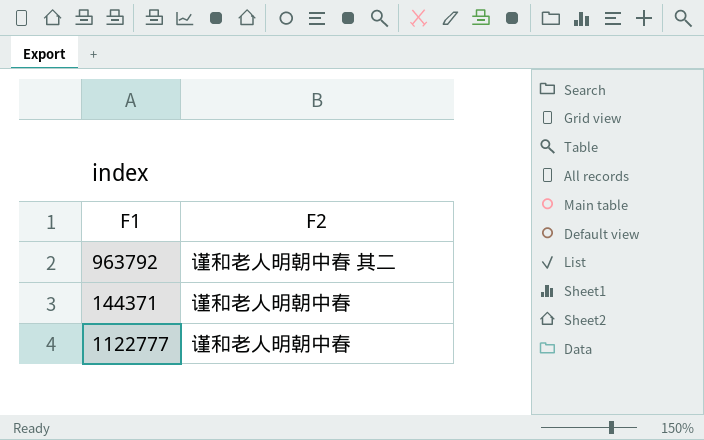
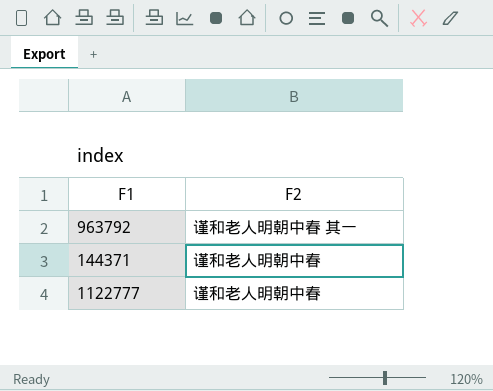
963792 | F2: 谨和老人明朝中春 其二 -> 谨和老人明朝中春 其一

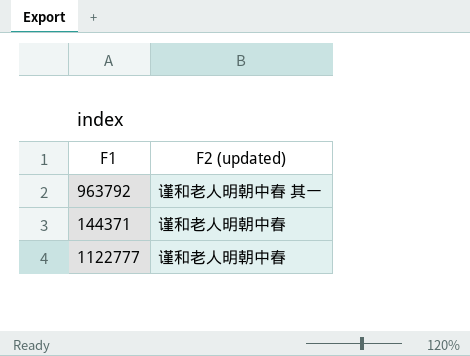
column name: F2 -> F2 (updated)

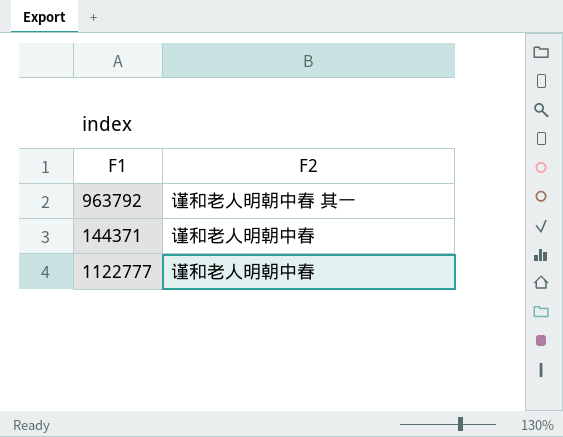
column name: F2 (updated) -> F2

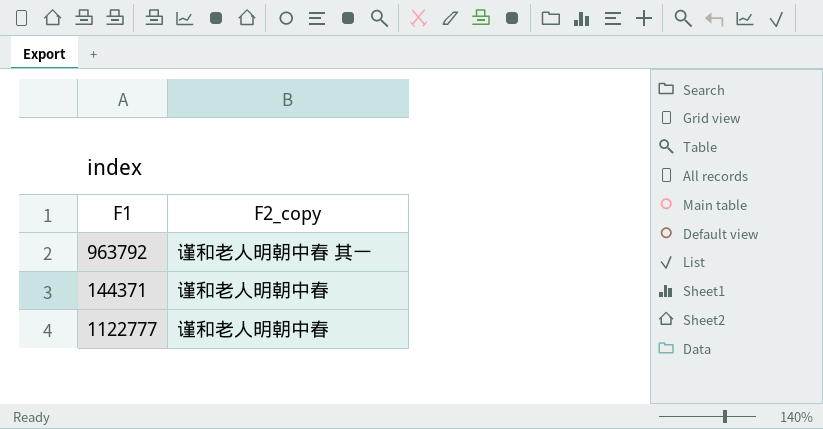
column name: F2 -> F2_copy

